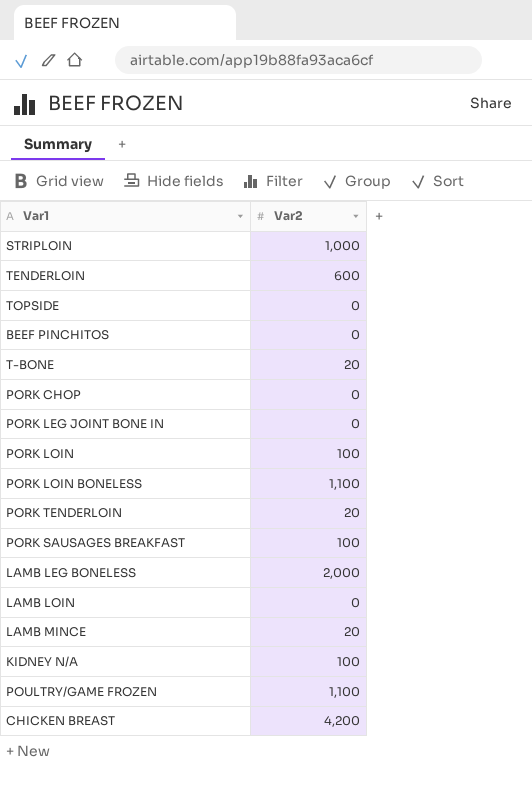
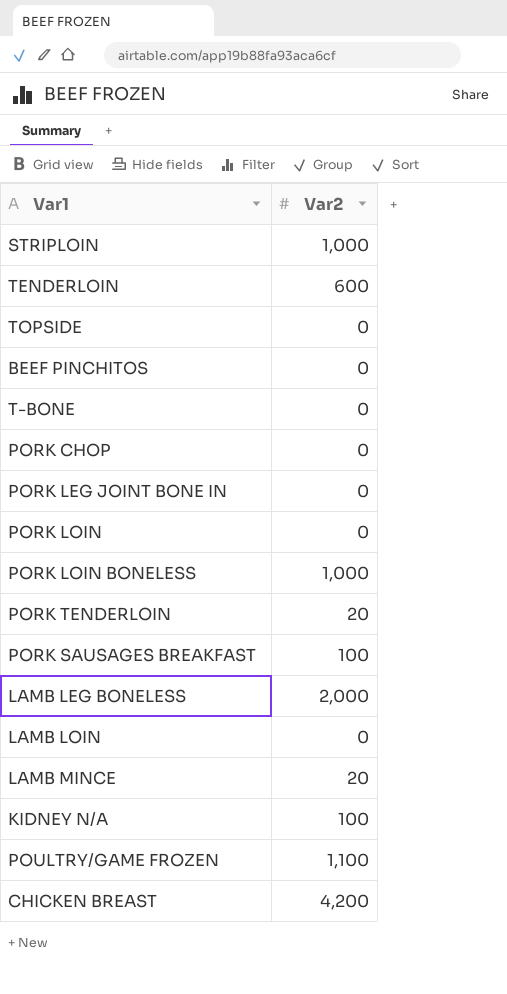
T-BONE | Var2: 20 -> 0
PORK LOIN | Var2: 100 -> 0
PORK LOIN BONELESS | Var2: 1,100 -> 1,000

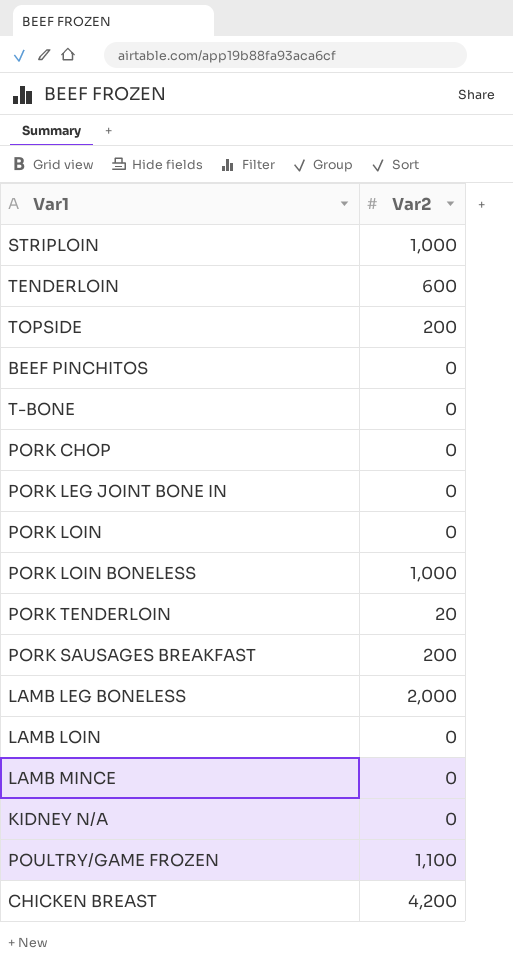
TOPSIDE | Var2: 0 -> 200
PORK SAUSAGES BREAKFAST | Var2: 100 -> 200
LAMB MINCE | Var2: 20 -> 0
KIDNEY N/A | Var2: 100 -> 0

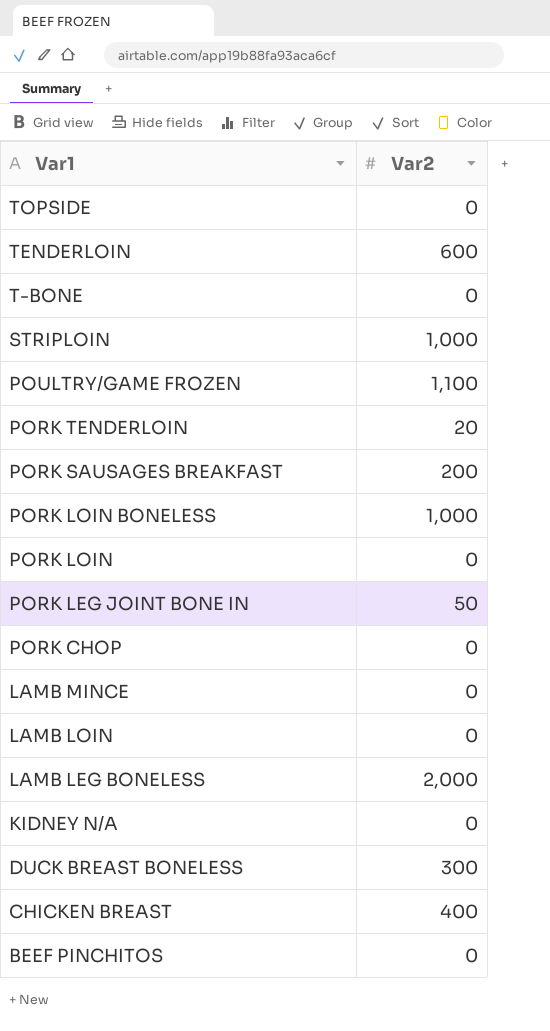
row order: none -> Var1 descending
TOPSIDE | Var2: 200 -> 0
PORK LEG JOINT BONE IN | Var2: 0 -> 50
row DUCK BREAST BONELESS: none -> 300
CHICKEN BREAST | Var2: 4,200 -> 400

